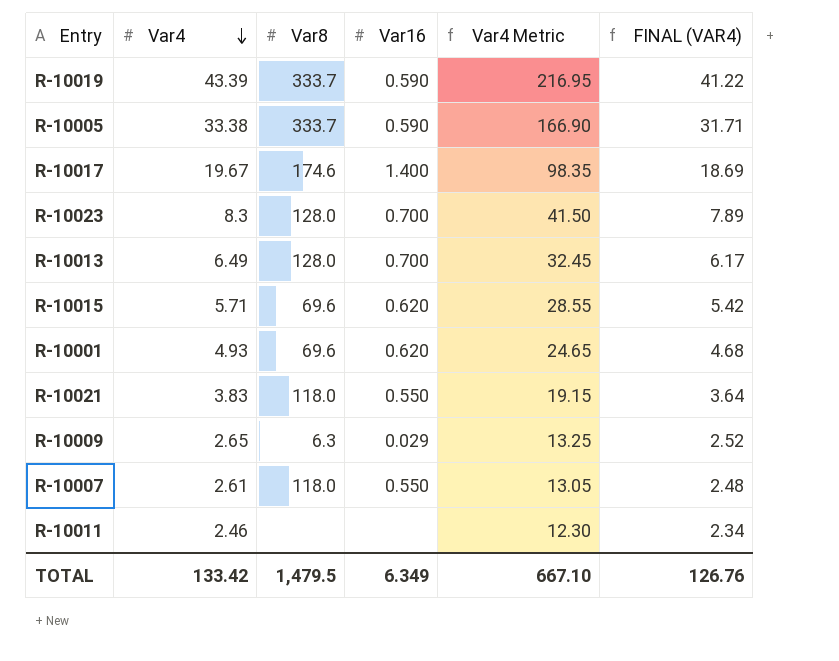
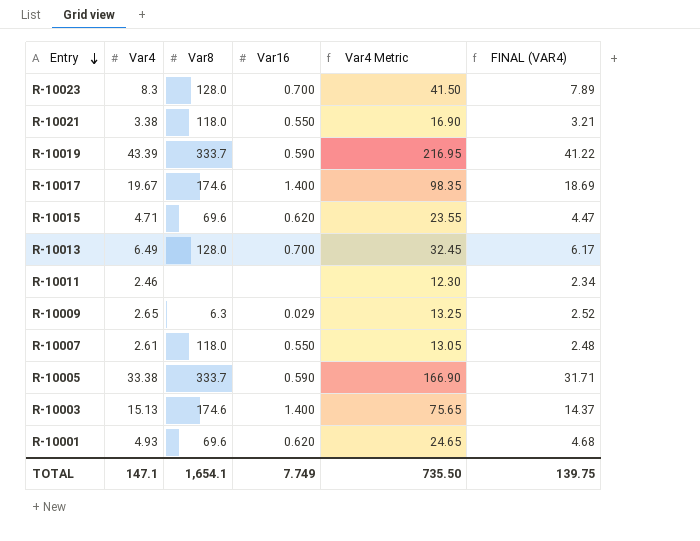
row order: Var4 descending -> Entry descending
R-10021 | Var4: 3.83 -> 3.38
R-10021 | Var4 Metric: 19.15 -> 16.90
R-10021 | FINAL (VAR4): 3.64 -> 3.21
R-10015 | Var4: 5.71 -> 4.71
R-10015 | Var4 Metric: 28.55 -> 23.55
R-10015 | FINAL (VAR4): 5.42 -> 4.47
row R-10003: none -> 15.13 | 174.6 | 1.400 | 75.65 | 14.37
TOTAL | Var4: 133.42 -> 147.1
TOTAL | Var8: 1,479.5 -> 1,654.1
TOTAL | Var16: 6.349 -> 7.749
TOTAL | Var4 Metric: 667.10 -> 735.50
TOTAL | FINAL (VAR4): 126.76 -> 139.75

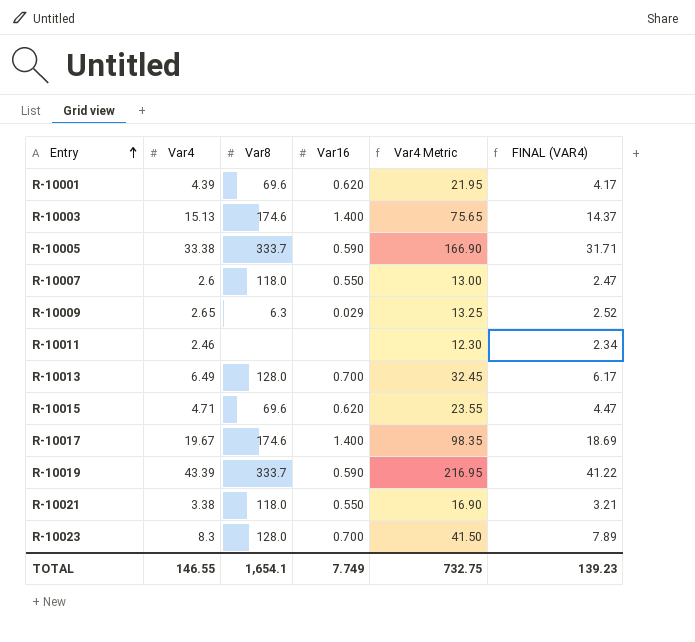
row order: Entry descending -> Entry ascending
R-10001 | Var4: 4.93 -> 4.39
R-10001 | Var4 Metric: 24.65 -> 21.95
R-10001 | FINAL (VAR4): 4.68 -> 4.17
R-10007 | Var4: 2.61 -> 2.6
R-10007 | Var4 Metric: 13.05 -> 13.00
R-10007 | FINAL (VAR4): 2.48 -> 2.47
TOTAL | Var4: 147.1 -> 146.55
TOTAL | Var4 Metric: 735.50 -> 732.75
TOTAL | FINAL (VAR4): 139.75 -> 139.23

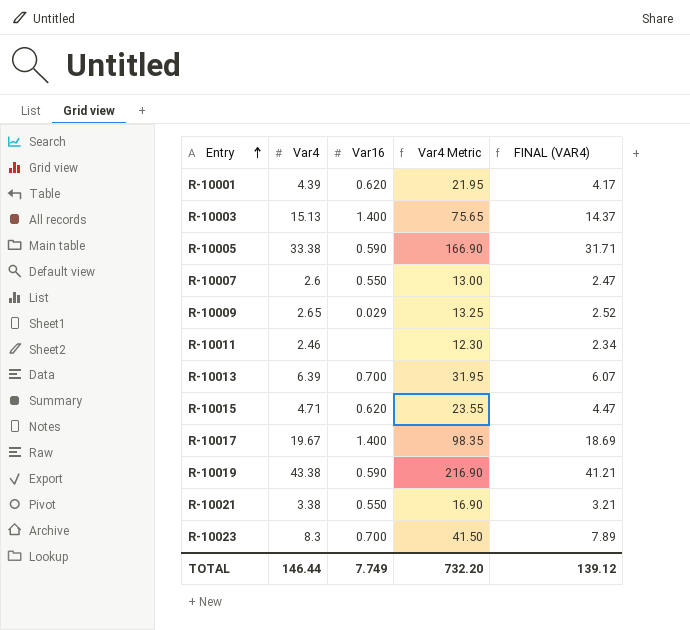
column Var8 | position: 3 -> none
R-10013 | Var4: 6.49 -> 6.39
R-10013 | Var4 Metric: 32.45 -> 31.95
R-10013 | FINAL (VAR4): 6.17 -> 6.07
R-10019 | Var4: 43.39 -> 43.38
R-10019 | Var4 Metric: 216.95 -> 216.90
R-10019 | FINAL (VAR4): 41.22 -> 41.21
TOTAL | Var4: 146.55 -> 146.44
TOTAL | Var4 Metric: 732.75 -> 732.20
TOTAL | FINAL (VAR4): 139.23 -> 139.12

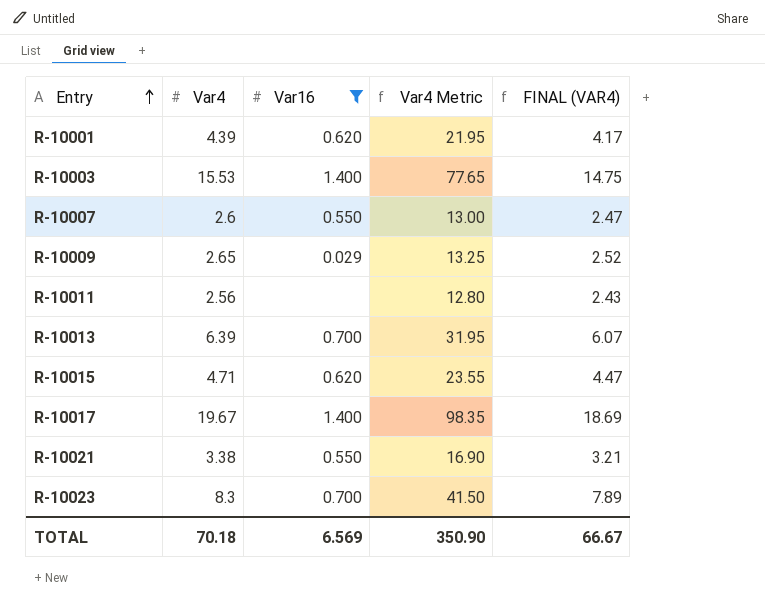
filter: none -> Var16 != 0.590
R-10003 | Var4: 15.13 -> 15.53
R-10003 | Var4 Metric: 75.65 -> 77.65
R-10003 | FINAL (VAR4): 14.37 -> 14.75
R-10011 | Var4: 2.46 -> 2.56
R-10011 | Var4 Metric: 12.30 -> 12.80
R-10011 | FINAL (VAR4): 2.34 -> 2.43
TOTAL | Var4: 146.44 -> 70.18
TOTAL | Var16: 7.749 -> 6.569
TOTAL | Var4 Metric: 732.20 -> 350.90
TOTAL | FINAL (VAR4): 139.12 -> 66.67

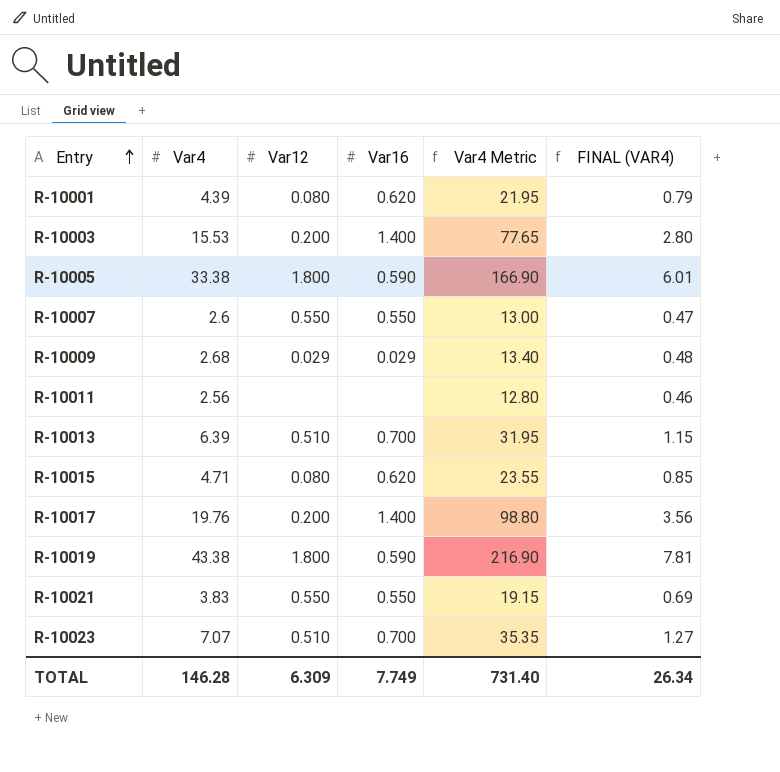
filter: Var16 != 0.590 -> none
column Var12 | position: none -> 3
column FINAL (VAR4) | formula: [Var4] * 0.95 -> [Var4] * 0.18
R-10009 | Var4: 2.65 -> 2.68
R-10009 | Var4 Metric: 13.25 -> 13.40
R-10017 | Var4: 19.67 -> 19.76
R-10017 | Var4 Metric: 98.35 -> 98.80
R-10021 | Var4: 3.38 -> 3.83
R-10021 | Var4 Metric: 16.90 -> 19.15
R-10023 | Var4: 8.3 -> 7.07
R-10023 | Var4 Metric: 41.50 -> 35.35
TOTAL | Var4: 70.18 -> 146.28
TOTAL | Var16: 6.569 -> 7.749
TOTAL | Var4 Metric: 350.90 -> 731.40
TOTAL | FINAL (VAR4): 66.67 -> 26.34

